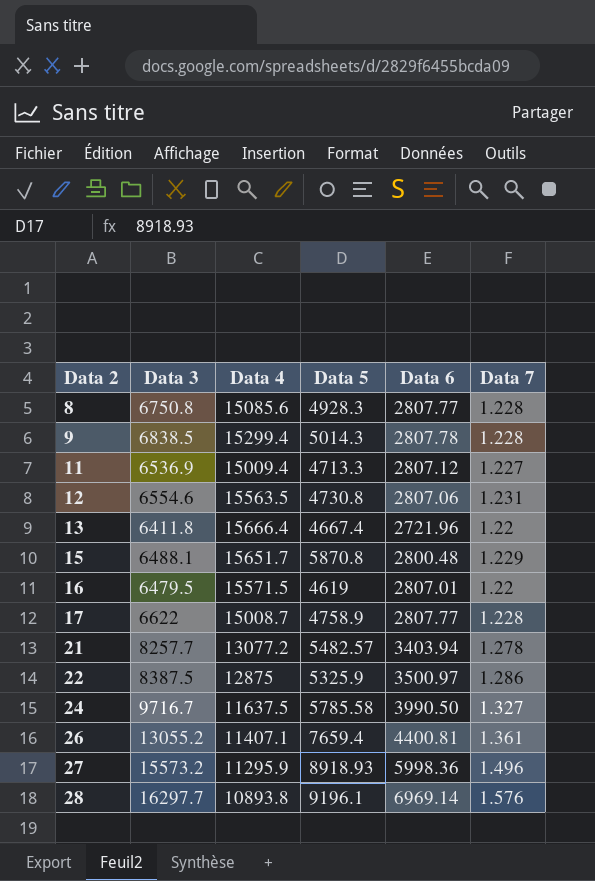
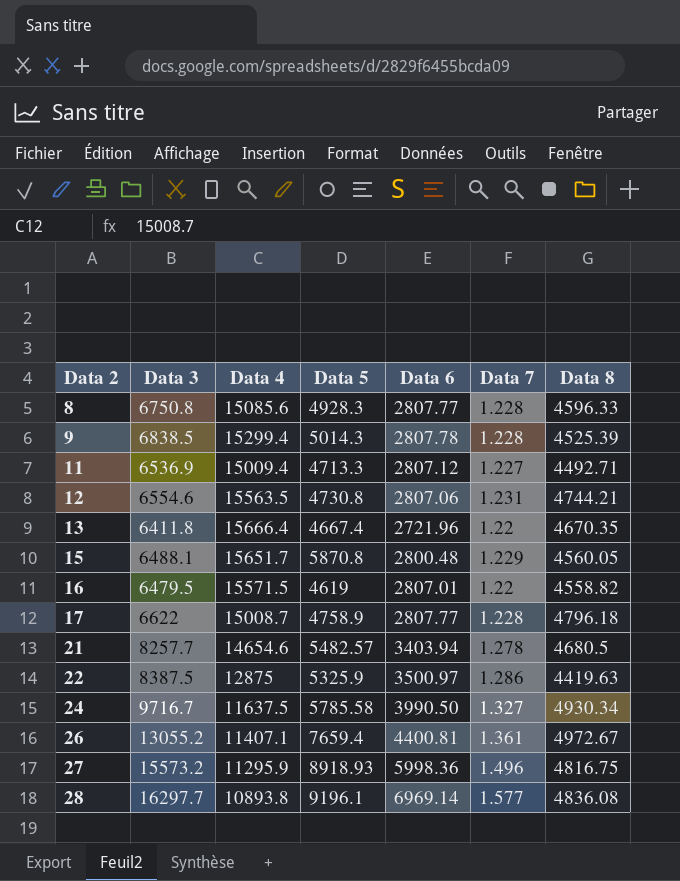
column Data 8 | position: none -> 7
21 | Data 4: 13077.2 -> 14654.6
28 | Data 7: 1.576 -> 1.577

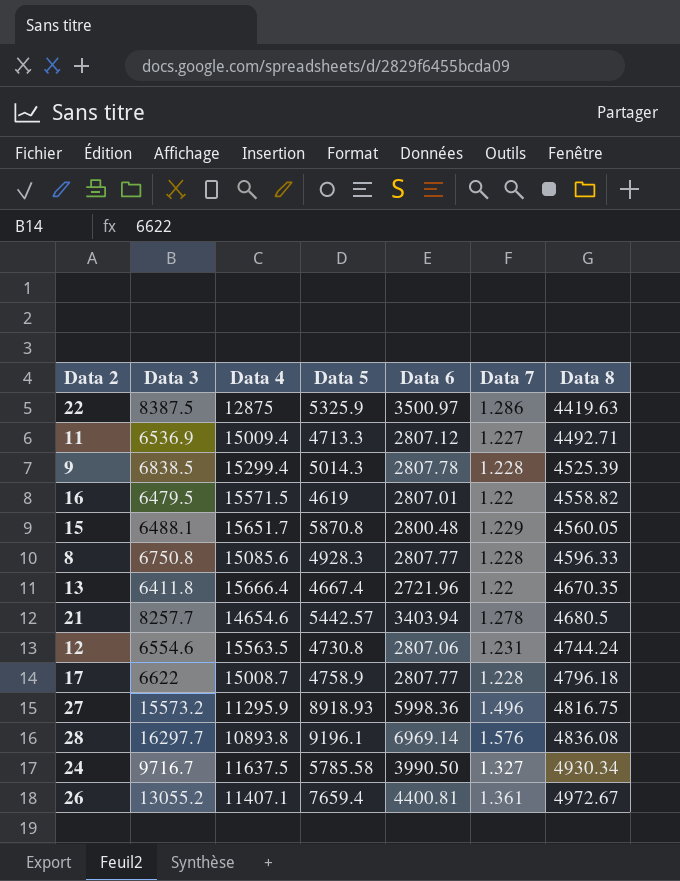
row order: Data 2 ascending -> Data 8 ascending
21 | Data 5: 5482.57 -> 5442.57
12 | Data 8: 4744.21 -> 4744.24
28 | Data 7: 1.577 -> 1.576

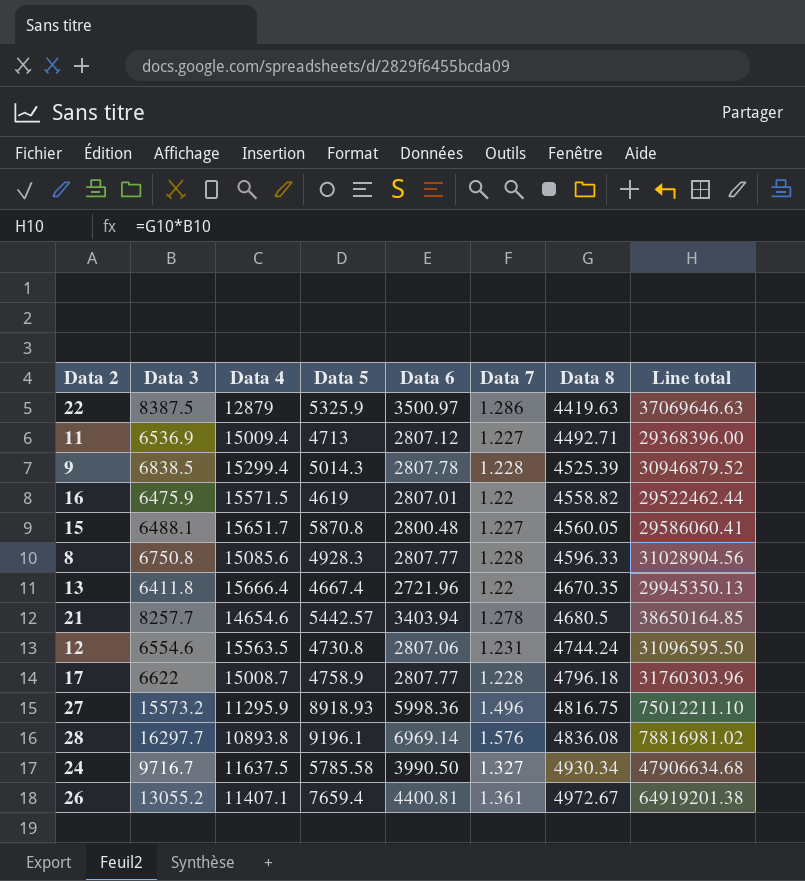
column Line total | formula: none -> [Data 3] * [Data 8]
22 | Data 4: 12875 -> 12879
11 | Data 5: 4713.3 -> 4713
16 | Data 3: 6479.5 -> 6475.9
15 | Data 7: 1.229 -> 1.227

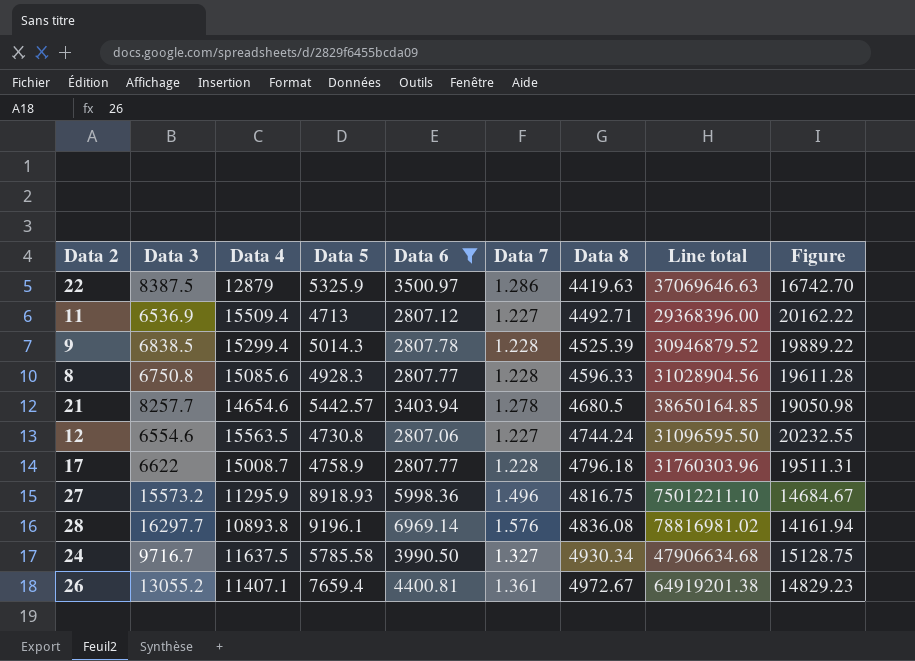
filter: none -> Data 6 >= 2807.06
column Figure | formula: none -> [Data 4] * 1.3
11 | Data 4: 15009.4 -> 15509.4
12 | Data 7: 1.231 -> 1.227

